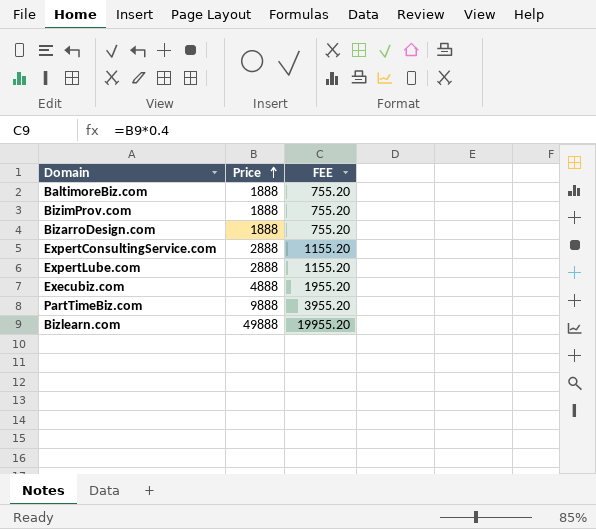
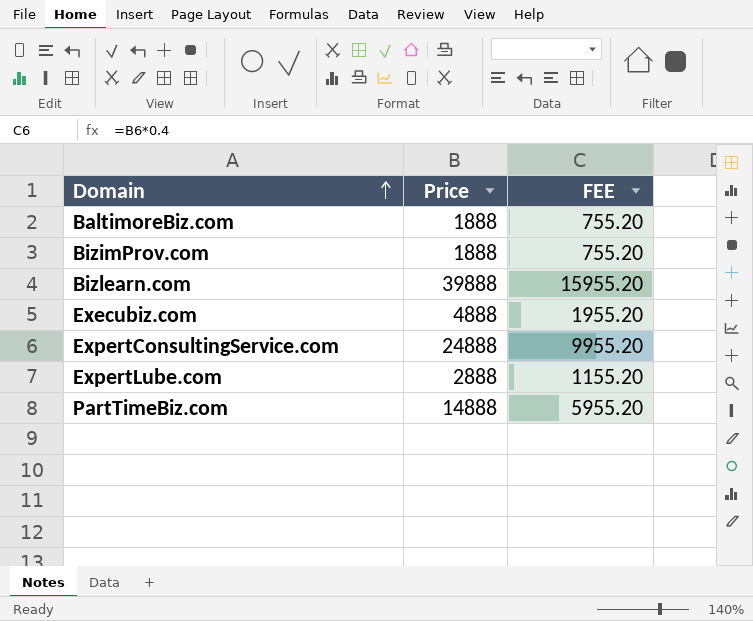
row order: Price ascending -> Domain ascending
row BizarroDesign.com: 1888 | 755.20 -> none
Bizlearn.com | Price: 49888 -> 39888
Bizlearn.com | FEE: 19955.20 -> 15955.20
ExpertConsultingService.com | Price: 2888 -> 24888
ExpertConsultingService.com | FEE: 1155.20 -> 9955.20
PartTimeBiz.com | Price: 9888 -> 14888
PartTimeBiz.com | FEE: 3955.20 -> 5955.20

